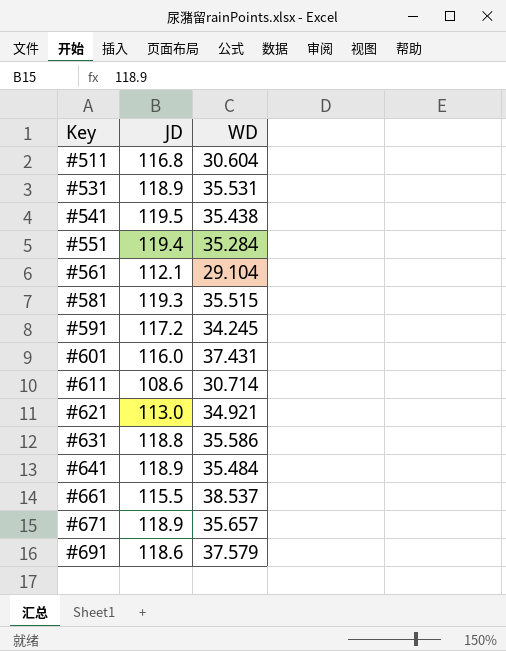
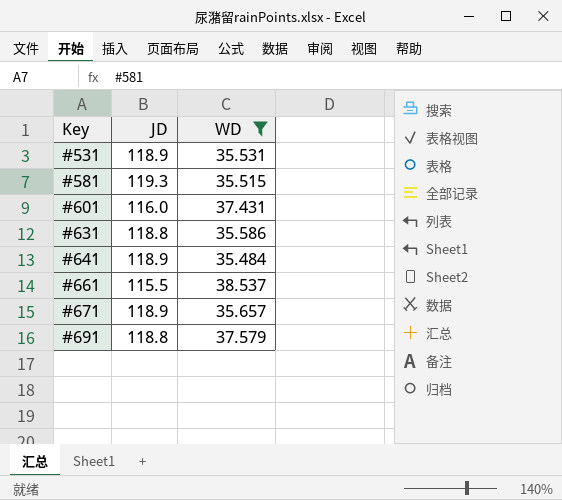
filter: none -> WD >= 35.484
#691 | JD: 118.6 -> 118.8

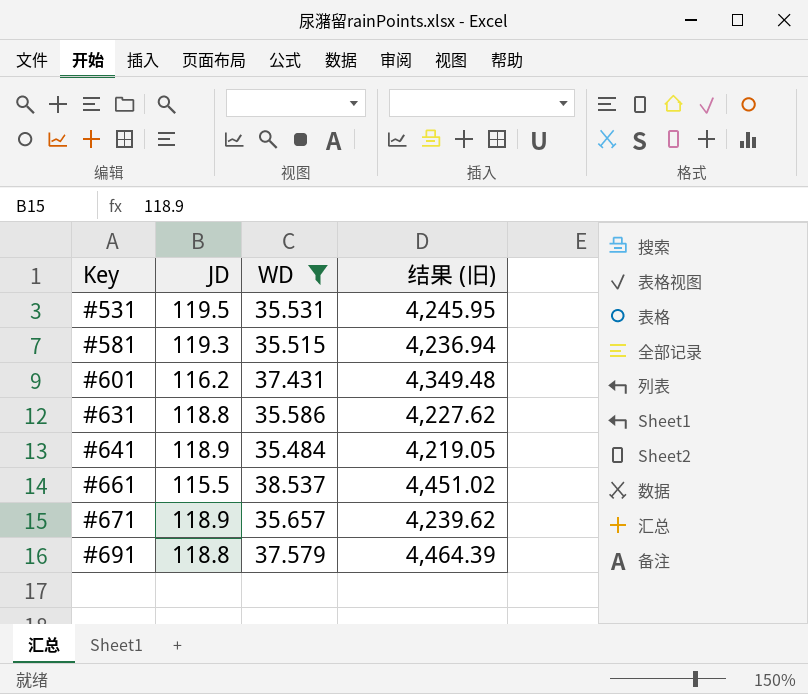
column 结果 (旧) | formula: none -> [JD] * [WD]
#531 | JD: 118.9 -> 119.5
#601 | JD: 116.0 -> 116.2

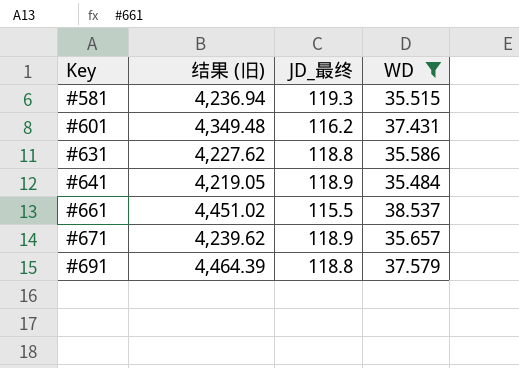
column 结果 (旧) | position: 4 -> 2
column name: JD -> JD_最终
row #531: 119.5 | 35.531 | 4,245.95 -> none

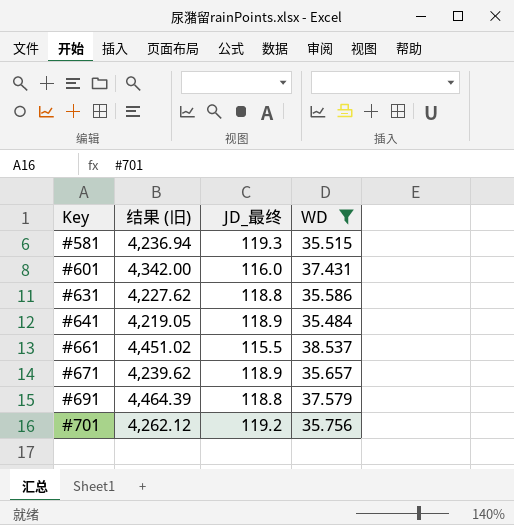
#601 | 结果 (旧): 4,349.48 -> 4,342.00
#601 | JD_最终: 116.2 -> 116.0
row #701: none -> 4,262.12 | 119.2 | 35.756

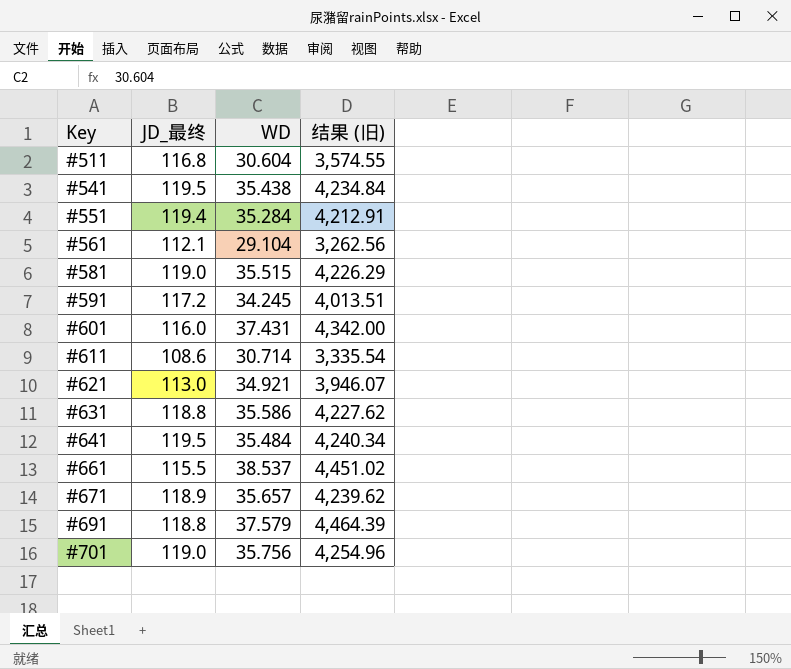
filter: WD >= 35.484 -> none
column 结果 (旧) | position: 2 -> 4
#581 | JD_最终: 119.3 -> 119.0
#581 | 结果 (旧): 4,236.94 -> 4,226.29
#641 | JD_最终: 118.9 -> 119.5
#641 | 结果 (旧): 4,219.05 -> 4,240.34
#701 | JD_最终: 119.2 -> 119.0
#701 | 结果 (旧): 4,262.12 -> 4,254.96

